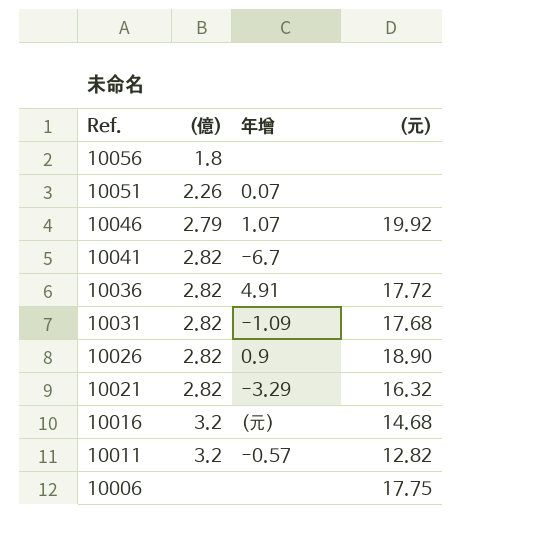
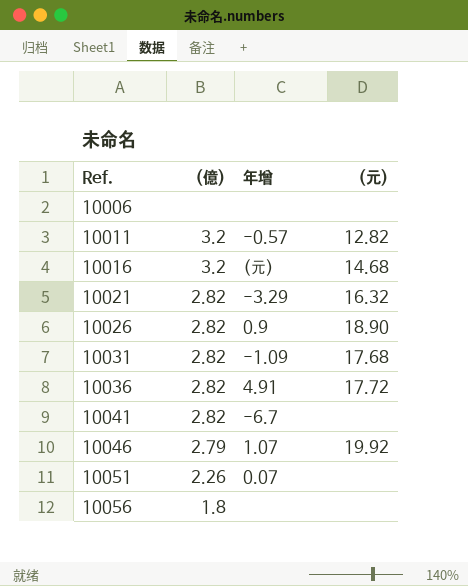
row order: Ref. descending -> Ref. ascending
10006 | (元): 17.75 -> none

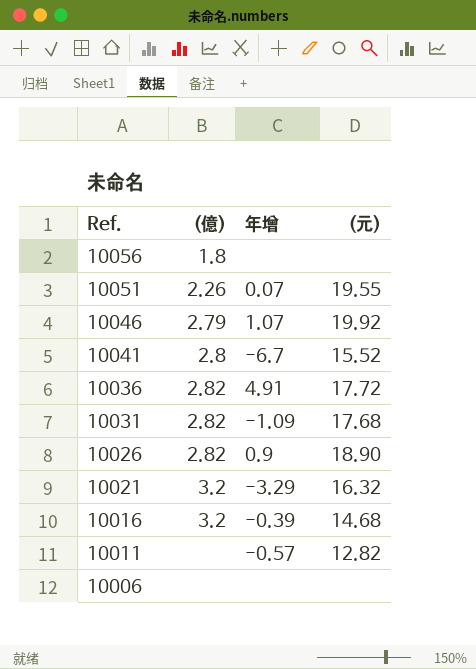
row order: Ref. ascending -> Ref. descending
10051 | (元): none -> 19.55
10041 | (億): 2.82 -> 2.8
10041 | (元): none -> 15.52
10021 | (億): 2.82 -> 3.2
10016 | 年增: (元) -> -0.39
10011 | (億): 3.2 -> none

